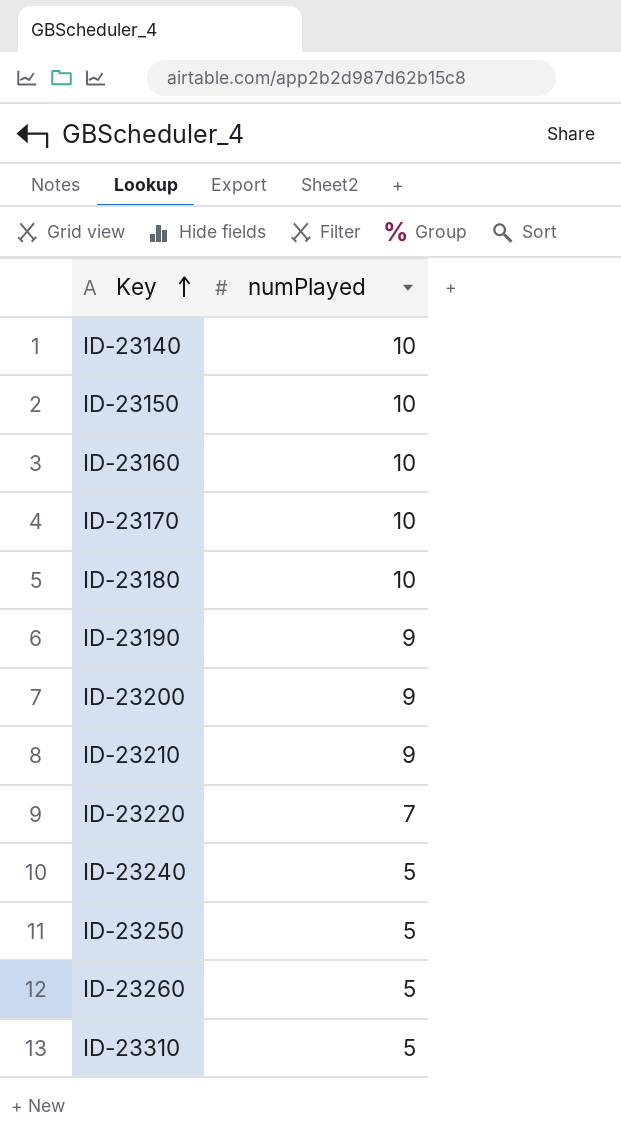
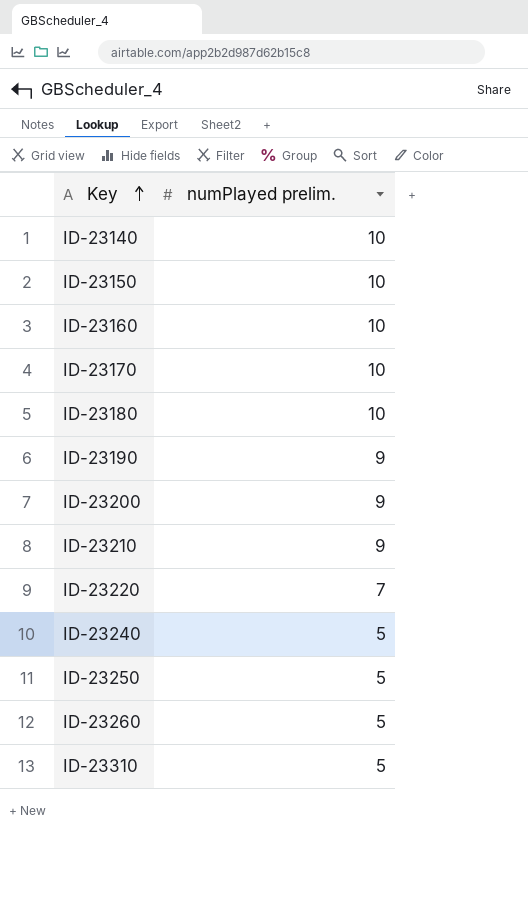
column name: numPlayed -> numPlayed prelim.

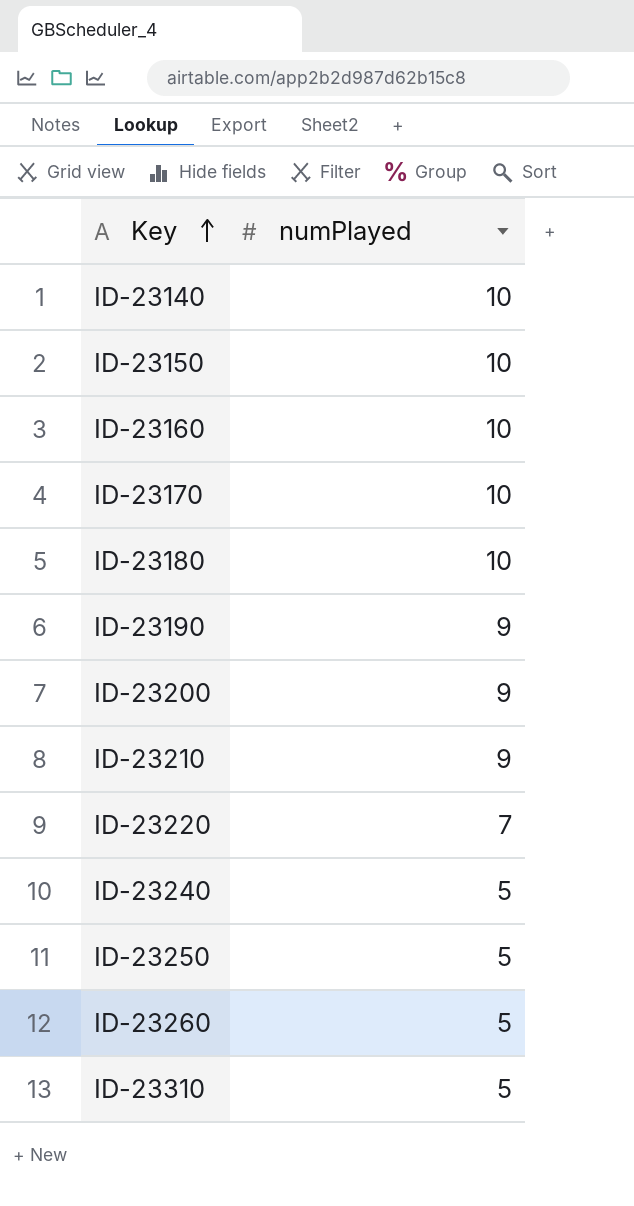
column name: numPlayed prelim. -> numPlayed

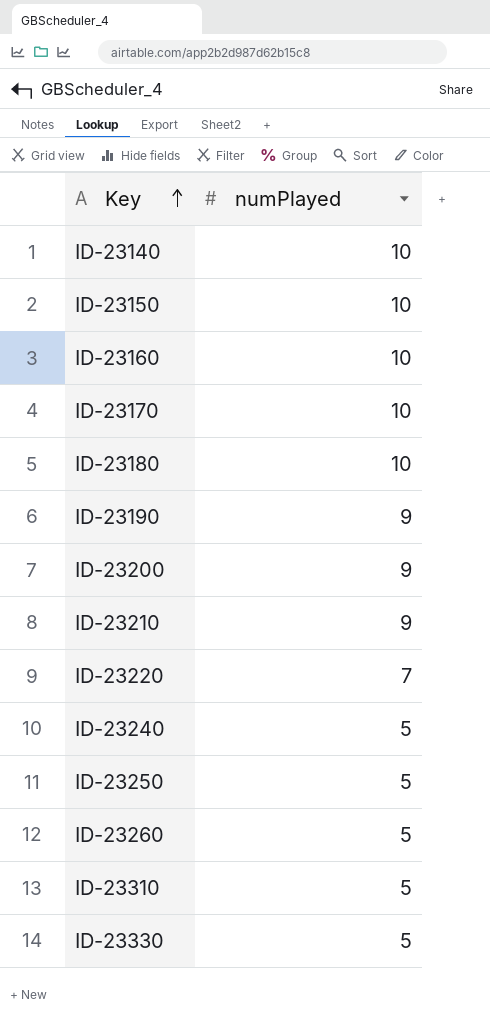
row ID-23330: none -> 5

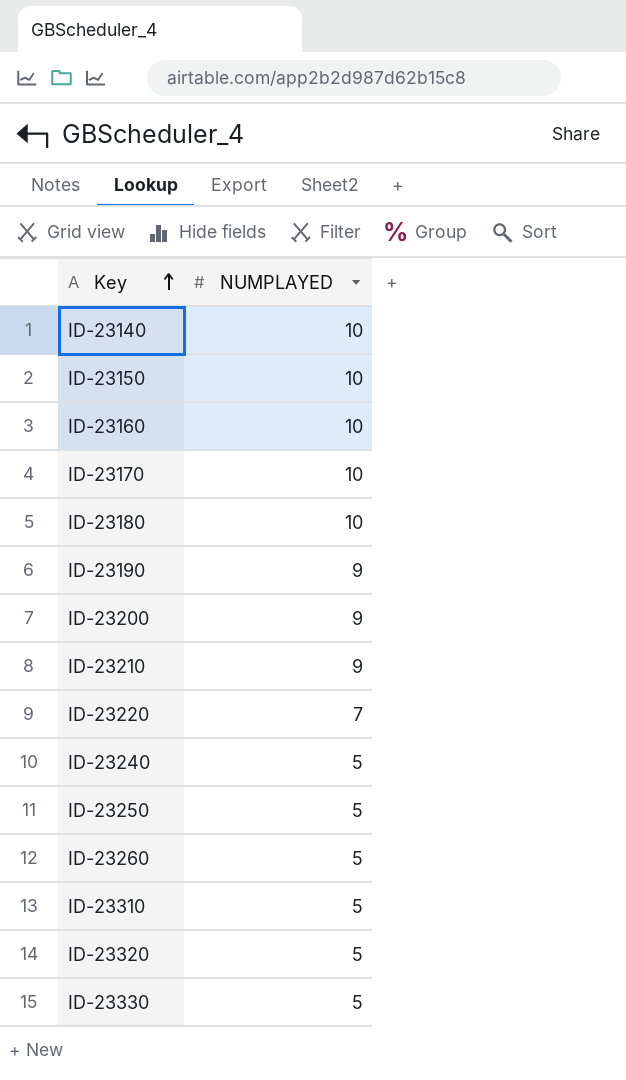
column name: numPlayed -> NUMPLAYED
row ID-23320: none -> 5

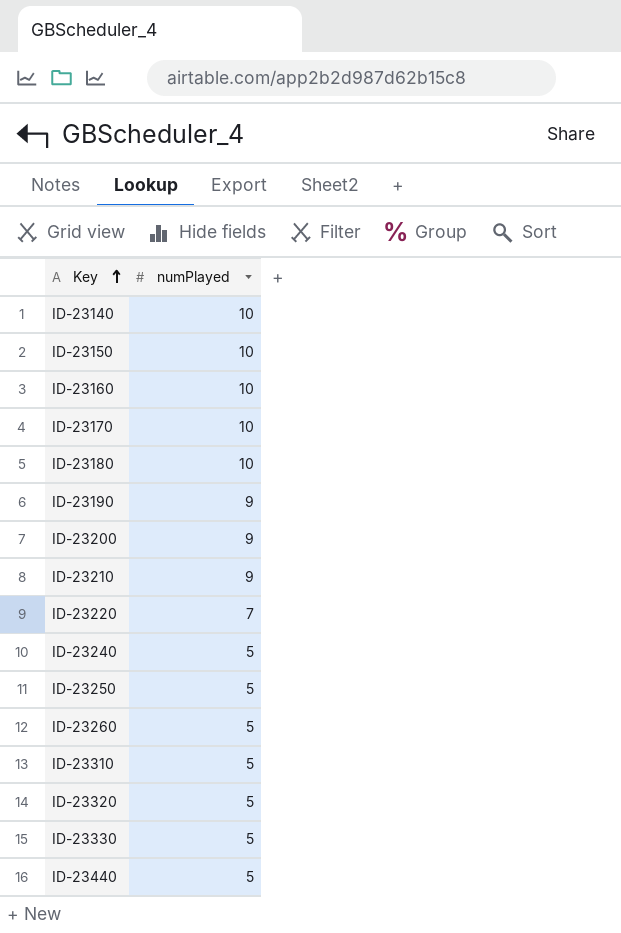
column name: NUMPLAYED -> numPlayed
row ID-23440: none -> 5

